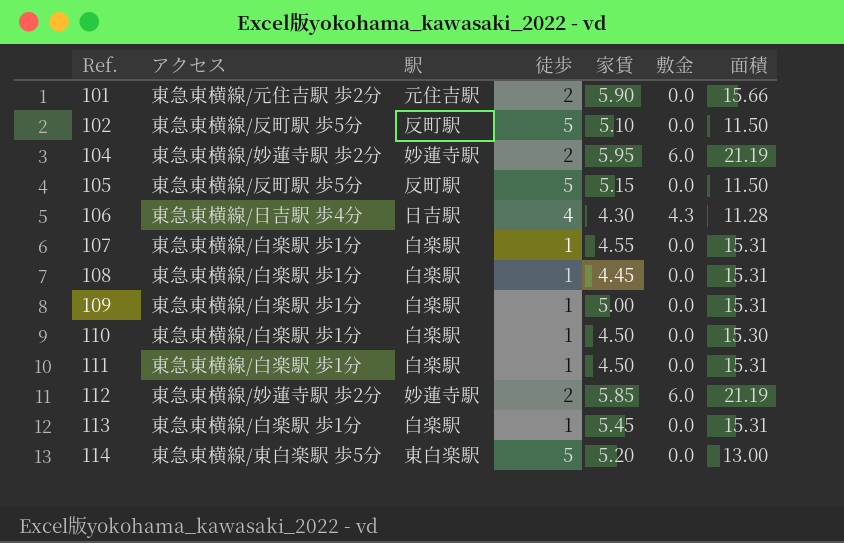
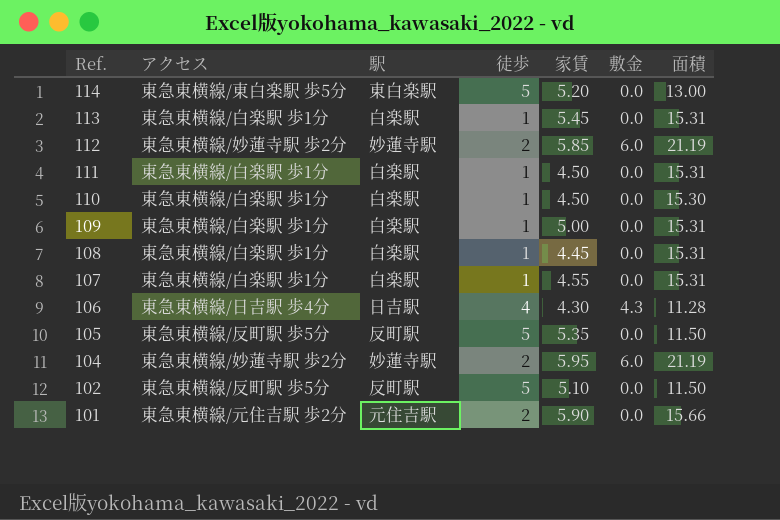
row order: Ref. ascending -> Ref. descending
105 | 家賃: 5.15 -> 5.35

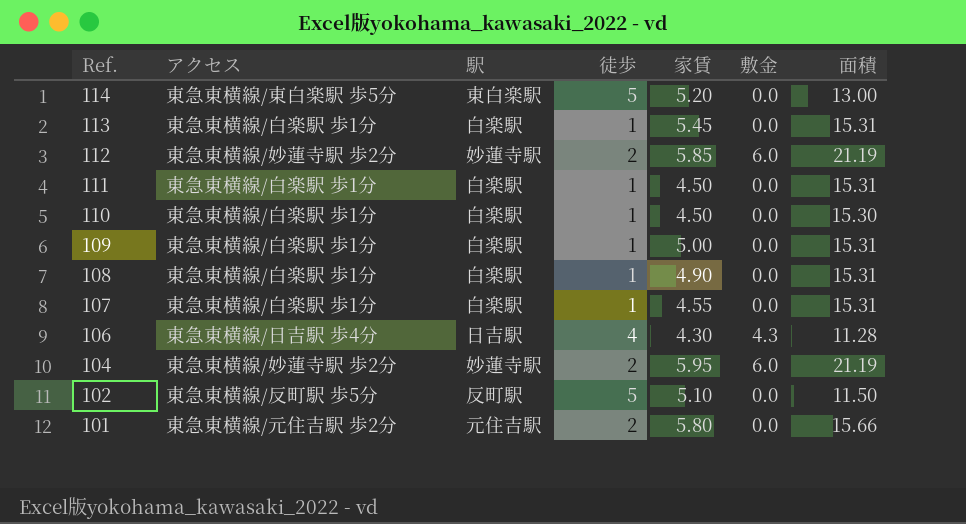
row 105: 東急東横線/反町駅 歩5分 | 反町駅 | 5 | 5.35 | 0.0 | 11.50 -> none
108 | 家賃: 4.45 -> 4.90
101 | 家賃: 5.90 -> 5.80

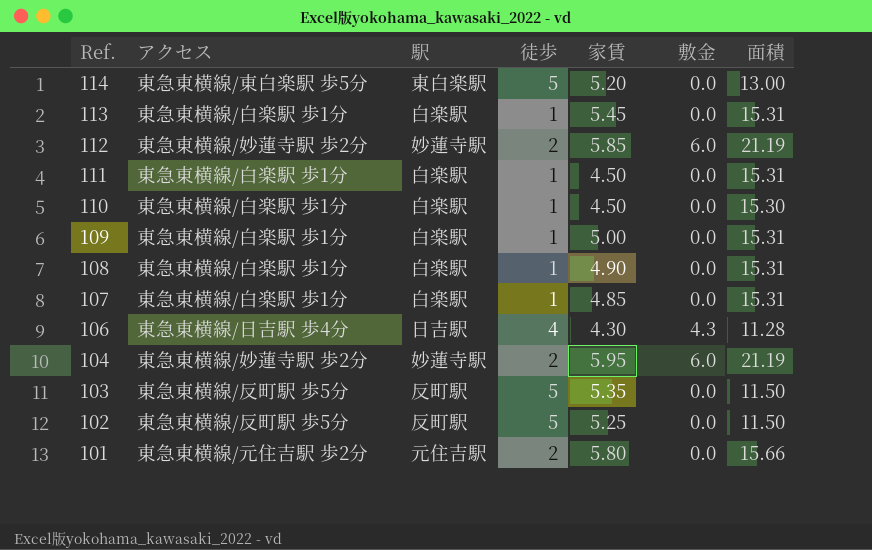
107 | 家賃: 4.55 -> 4.85
row 103: none -> 東急東横線/反町駅 歩5分 | 反町駅 | 5 | 5.35 | 0.0 | 11.50
102 | 家賃: 5.10 -> 5.25

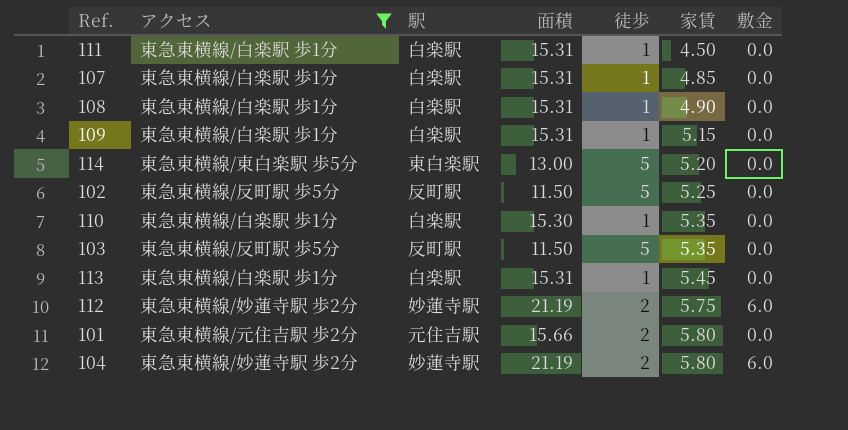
filter: none -> アクセス != 東急東横線/日吉駅 歩4分
row order: Ref. descending -> 家賃 ascending
column 面積 | position: 7 -> 4
109 | 家賃: 5.00 -> 5.15
110 | 家賃: 4.50 -> 5.35
112 | 家賃: 5.85 -> 5.75
104 | 家賃: 5.95 -> 5.80

